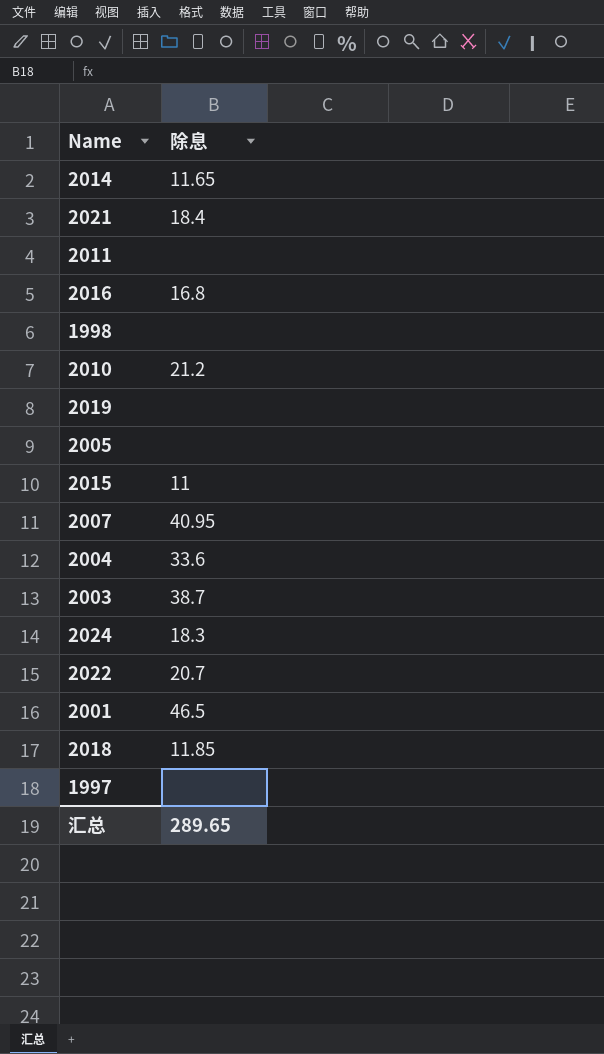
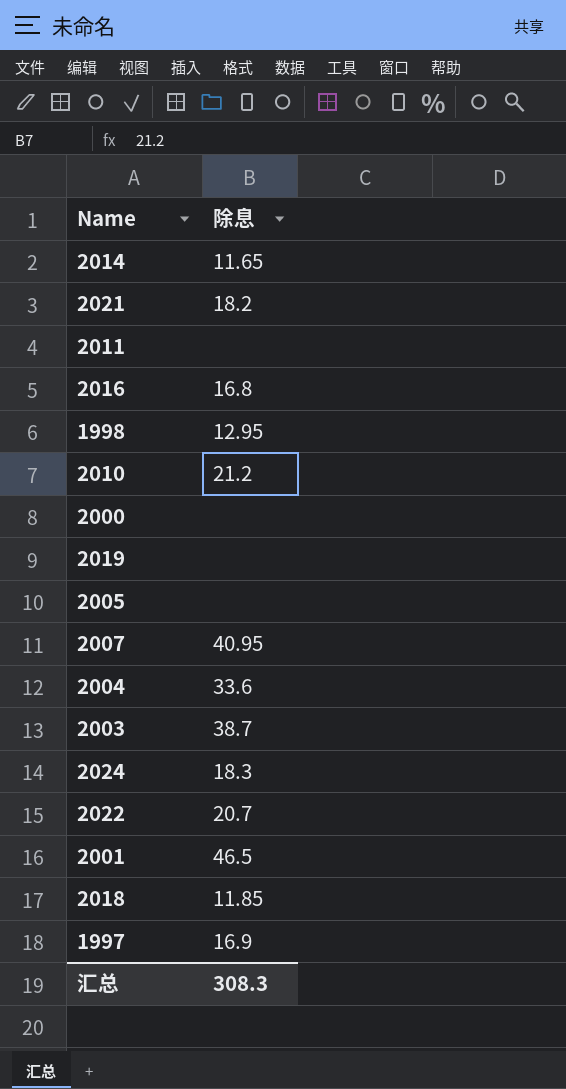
row 2015: 11 -> none
2021 | 除息: 18.4 -> 18.2
1998 | 除息: none -> 12.95
row 2000: none -> none
1997 | 除息: none -> 16.9
汇总 | 除息: 289.65 -> 308.3

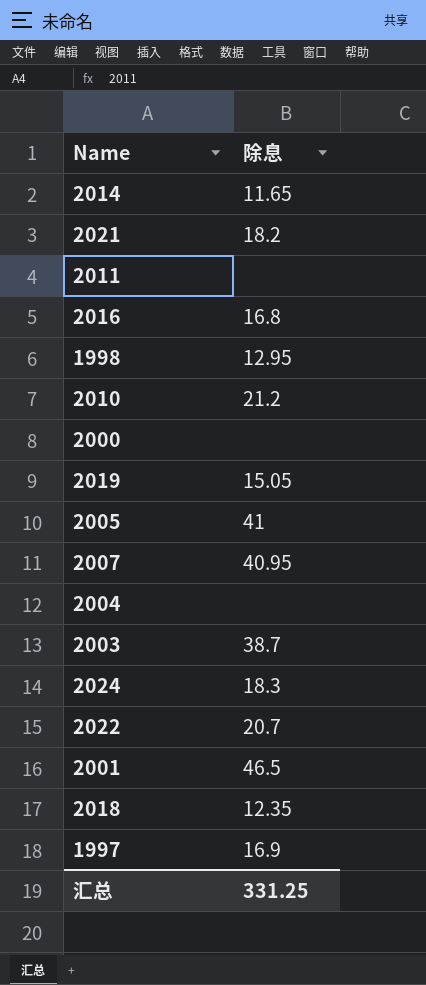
2019 | 除息: none -> 15.05
2005 | 除息: none -> 41
2004 | 除息: 33.6 -> none
2018 | 除息: 11.85 -> 12.35
汇总 | 除息: 308.3 -> 331.25

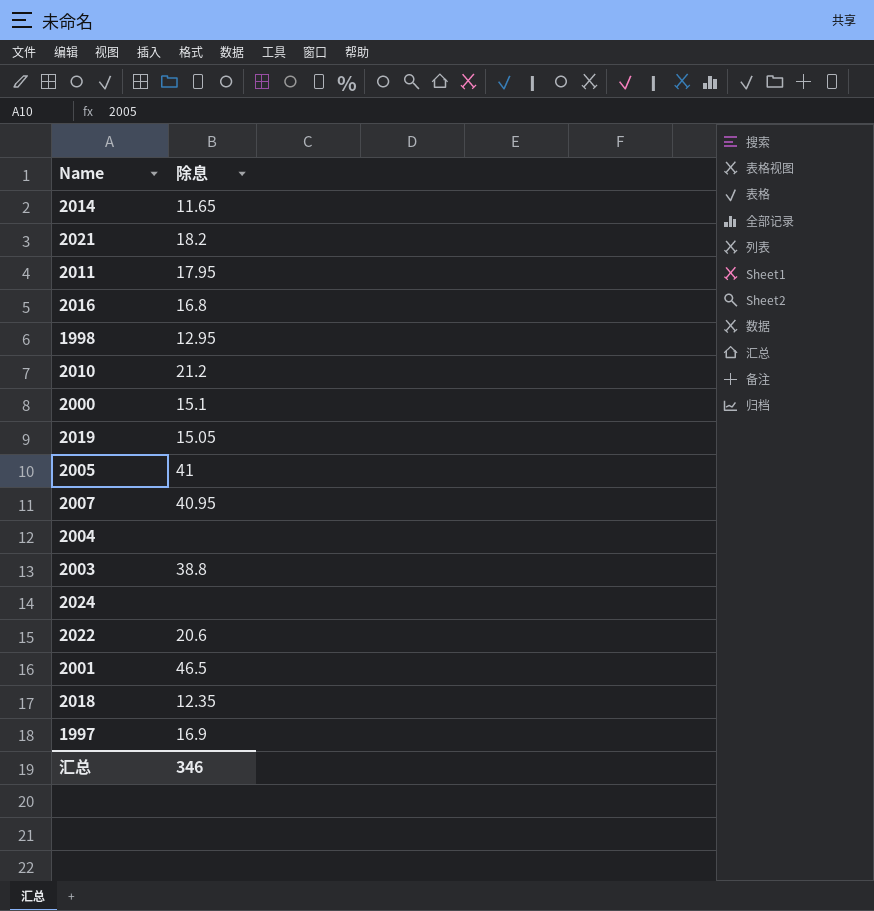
2011 | 除息: none -> 17.95
2000 | 除息: none -> 15.1
2003 | 除息: 38.7 -> 38.8
2024 | 除息: 18.3 -> none
2022 | 除息: 20.7 -> 20.6
汇总 | 除息: 331.25 -> 346

